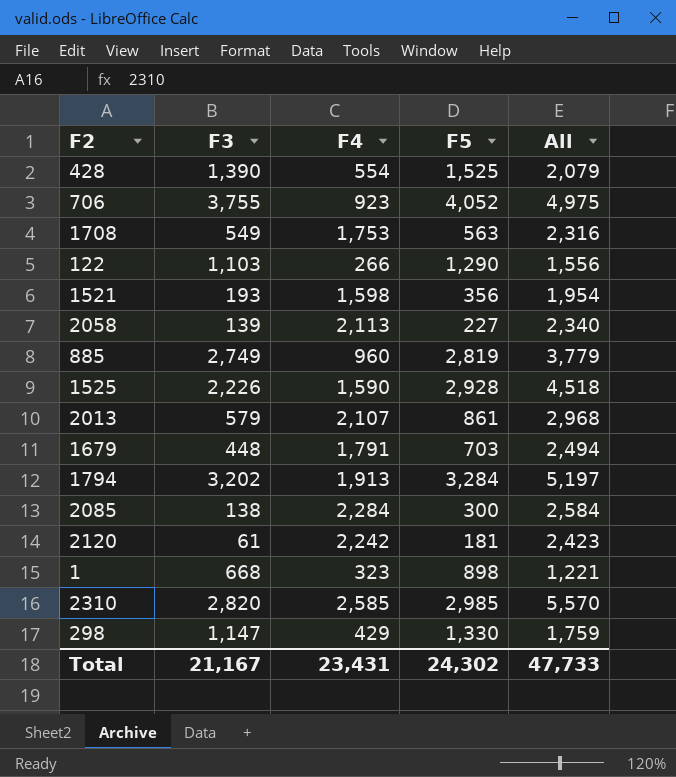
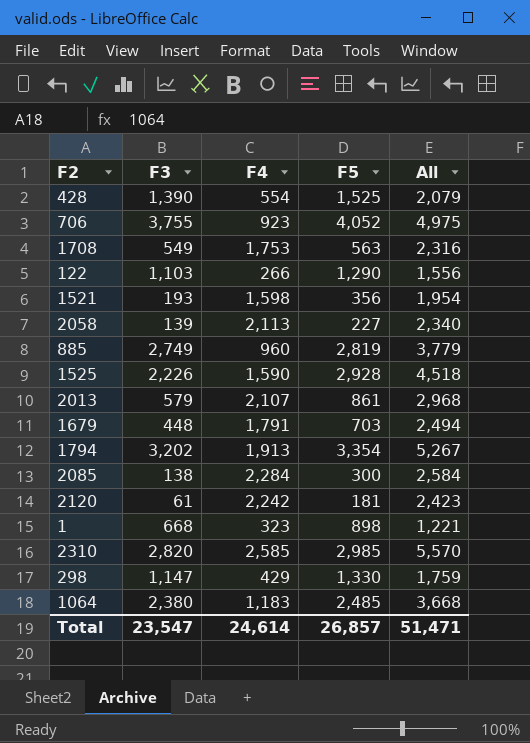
1794 | F5: 3,284 -> 3,354
1794 | All: 5,197 -> 5,267
row 1064: none -> 2,380 | 1,183 | 2,485 | 3,668
Total | F3: 21,167 -> 23,547
Total | F4: 23,431 -> 24,614
Total | F5: 24,302 -> 26,857
Total | All: 47,733 -> 51,471

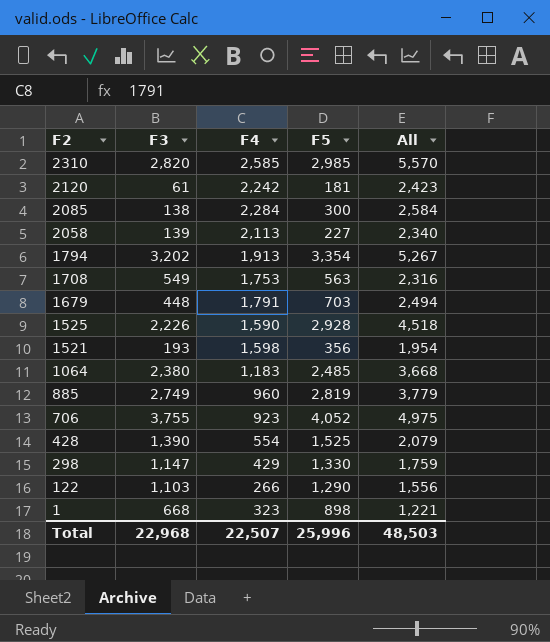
row order: none -> F2 descending
row 2013: 579 | 2,107 | 861 | 2,968 -> none
Total | F3: 23,547 -> 22,968
Total | F4: 24,614 -> 22,507
Total | F5: 26,857 -> 25,996
Total | All: 51,471 -> 48,503

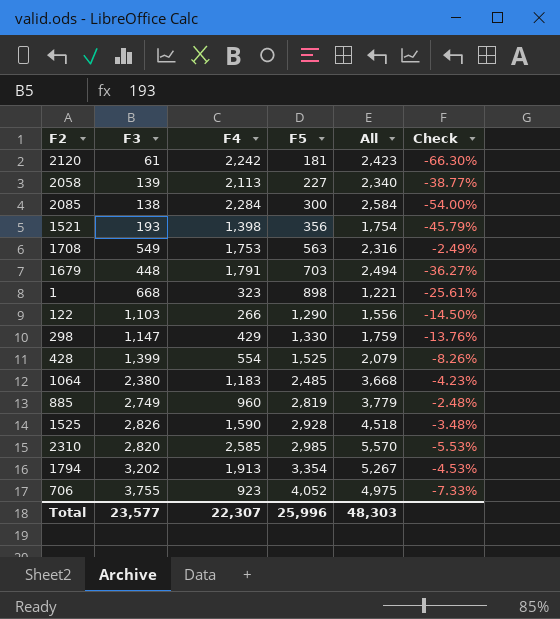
row order: F2 descending -> F5 ascending
column Check | formula: none -> ([F3] - [F5]) / [F5]
1521 | F4: 1,598 -> 1,398
1521 | All: 1,954 -> 1,754
428 | F3: 1,390 -> 1,399
1525 | F3: 2,226 -> 2,826
Total | F3: 22,968 -> 23,577
Total | F4: 22,507 -> 22,307
Total | All: 48,503 -> 48,303

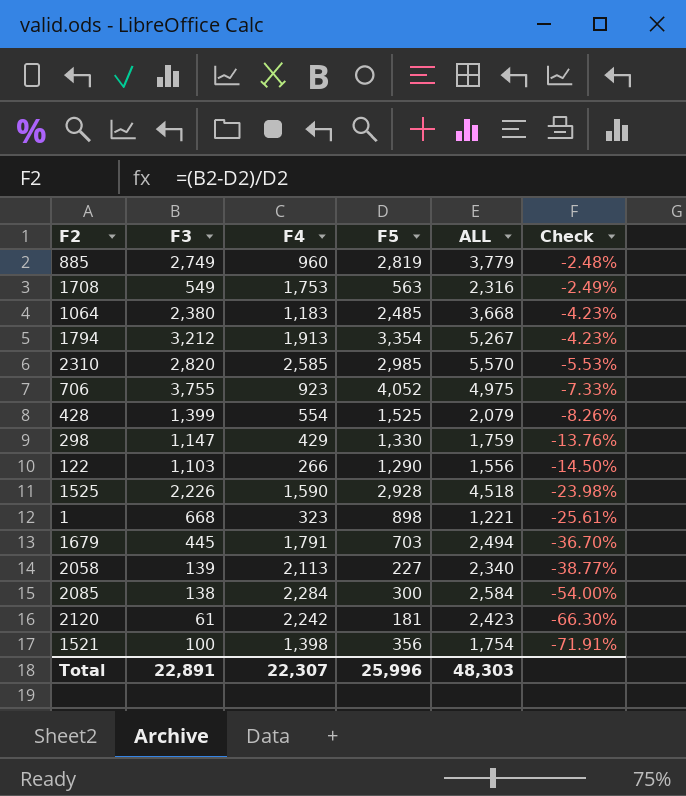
row order: F5 ascending -> Check descending
column name: All -> ALL
1794 | F3: 3,202 -> 3,212
1794 | Check: -4.53% -> -4.23%
1525 | F3: 2,826 -> 2,226
1525 | Check: -3.48% -> -23.98%
1679 | F3: 448 -> 445
1679 | Check: -36.27% -> -36.70%
1521 | F3: 193 -> 100
1521 | Check: -45.79% -> -71.91%
Total | F3: 23,577 -> 22,891

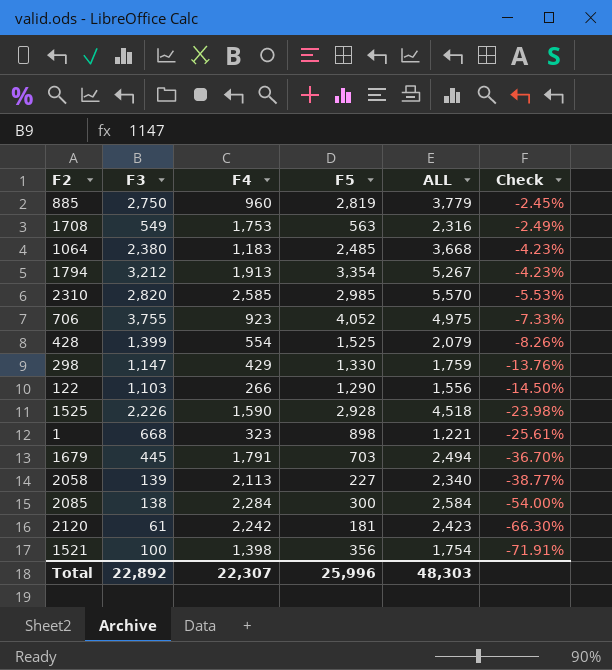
885 | F3: 2,749 -> 2,750
885 | Check: -2.48% -> -2.45%
Total | F3: 22,891 -> 22,892

